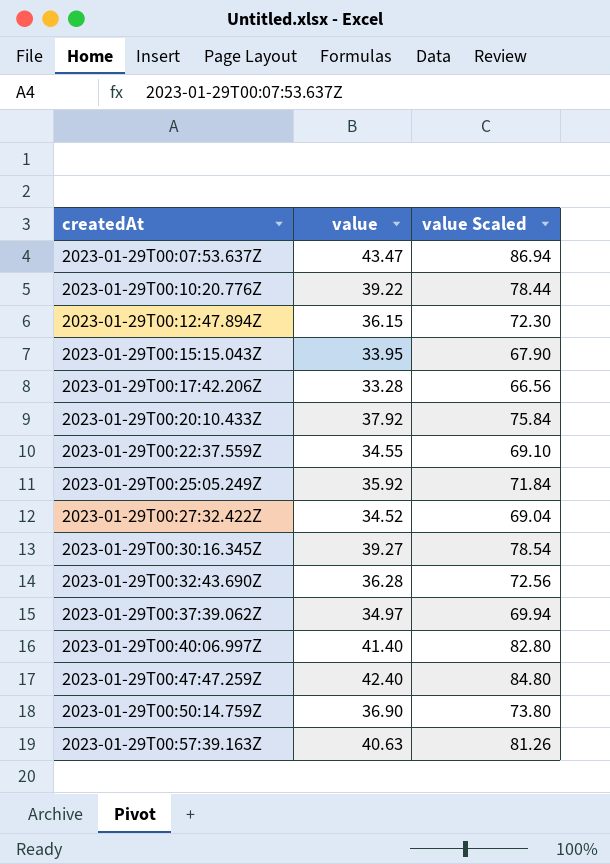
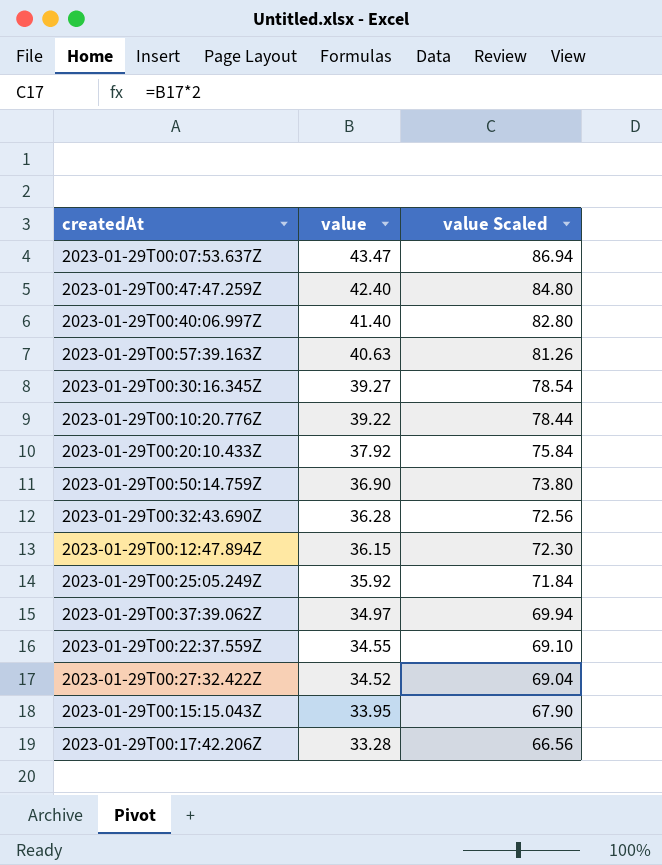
row order: createdAt ascending -> value descending

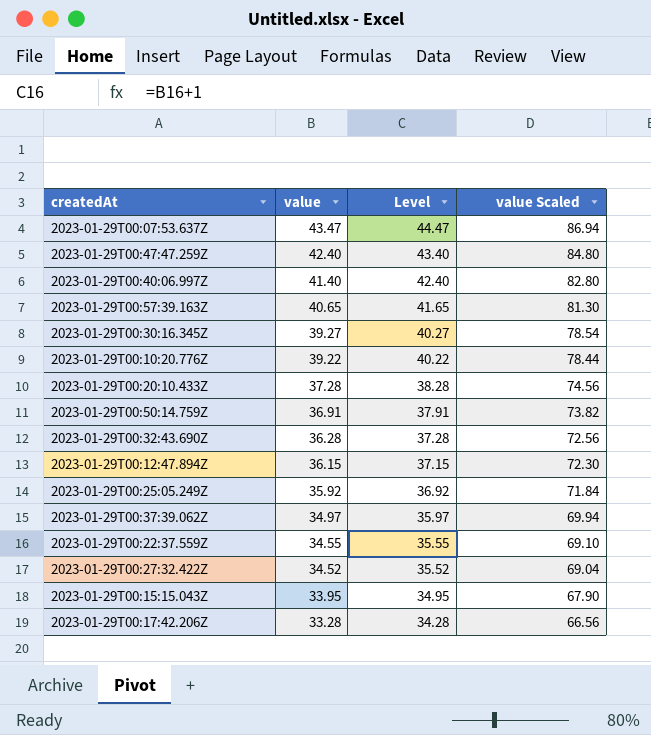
column Level | formula: none -> [value] + 1
2023-01-29T00:57:39.163Z | value: 40.63 -> 40.65
2023-01-29T00:57:39.163Z | value Scaled: 81.26 -> 81.30
2023-01-29T00:20:10.433Z | value: 37.92 -> 37.28
2023-01-29T00:20:10.433Z | value Scaled: 75.84 -> 74.56
2023-01-29T00:50:14.759Z | value: 36.90 -> 36.91
2023-01-29T00:50:14.759Z | value Scaled: 73.80 -> 73.82

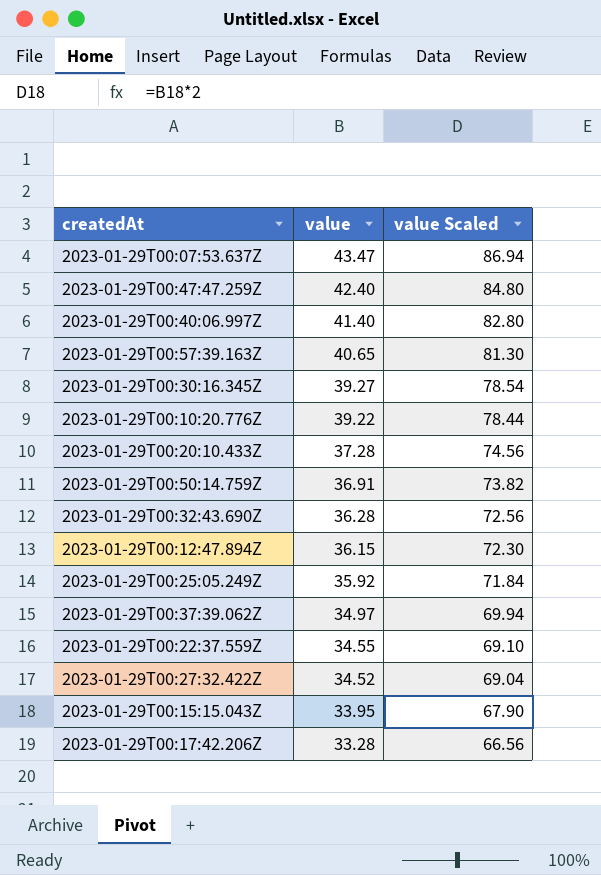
column Level | formula: [value] + 1 -> none

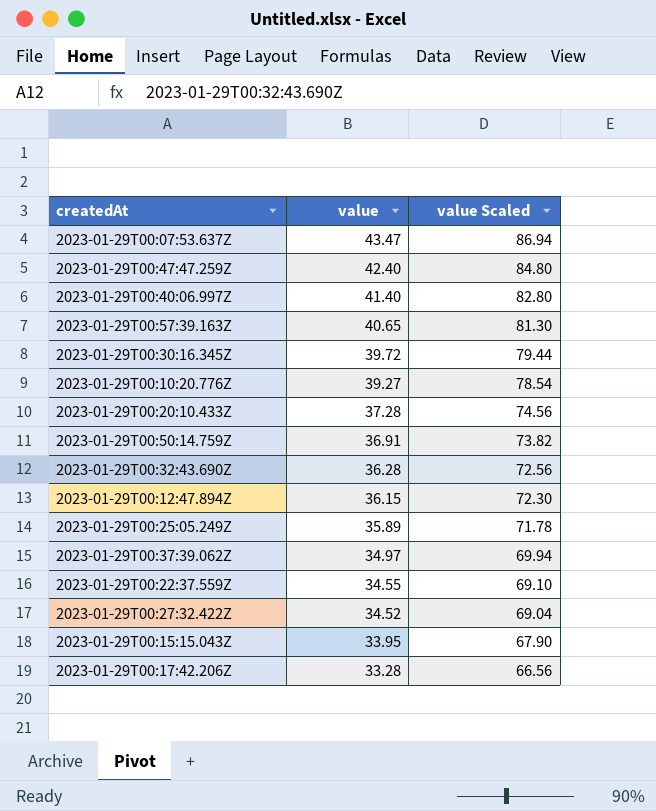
2023-01-29T00:30:16.345Z | value: 39.27 -> 39.72
2023-01-29T00:30:16.345Z | value Scaled: 78.54 -> 79.44
2023-01-29T00:10:20.776Z | value: 39.22 -> 39.27
2023-01-29T00:10:20.776Z | value Scaled: 78.44 -> 78.54
2023-01-29T00:25:05.249Z | value: 35.92 -> 35.89
2023-01-29T00:25:05.249Z | value Scaled: 71.84 -> 71.78

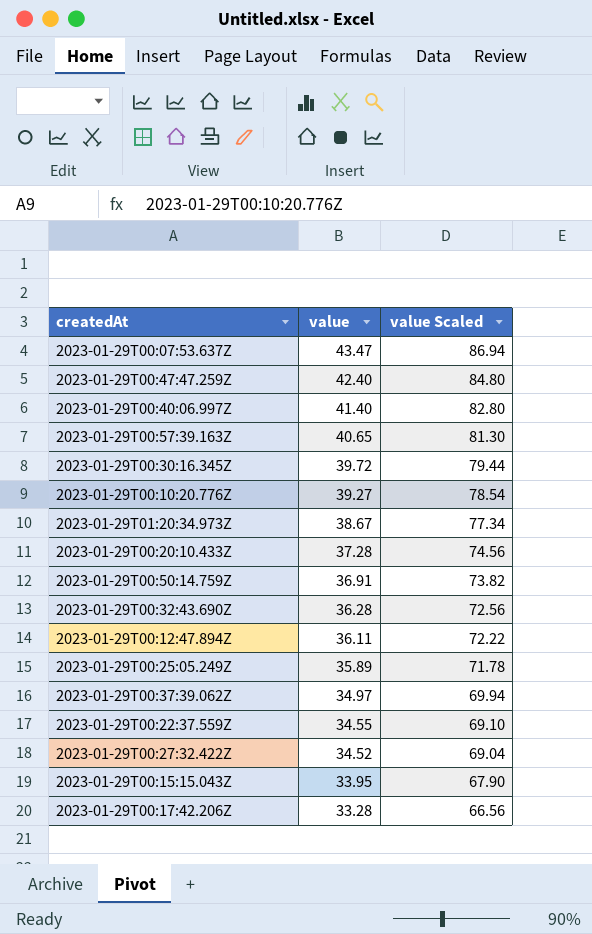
row 2023-01-29T01:20:34.973Z: none -> 38.67 | 77.34
2023-01-29T00:12:47.894Z | value: 36.15 -> 36.11
2023-01-29T00:12:47.894Z | value Scaled: 72.30 -> 72.22

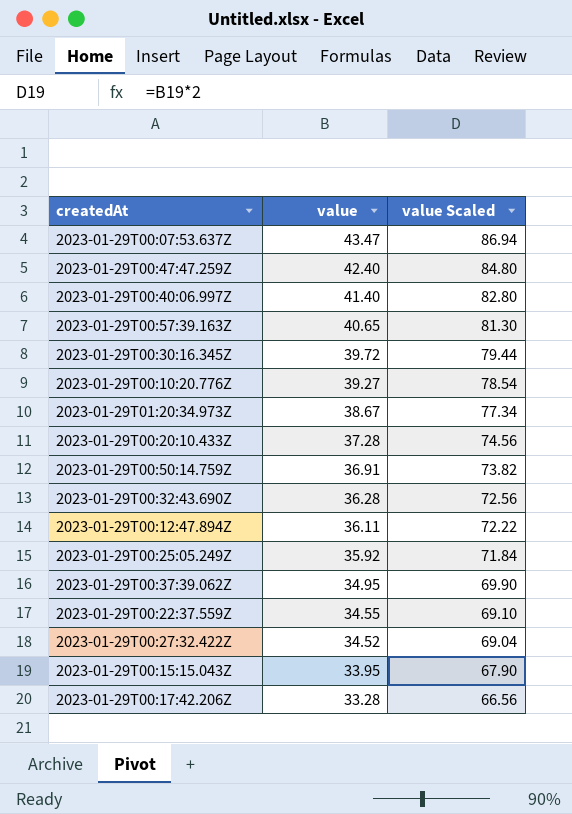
2023-01-29T00:25:05.249Z | value: 35.89 -> 35.92
2023-01-29T00:25:05.249Z | value Scaled: 71.78 -> 71.84
2023-01-29T00:37:39.062Z | value: 34.97 -> 34.95
2023-01-29T00:37:39.062Z | value Scaled: 69.94 -> 69.90

